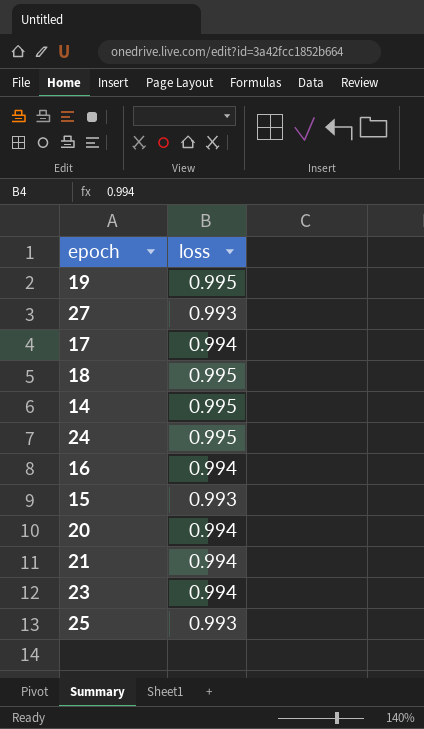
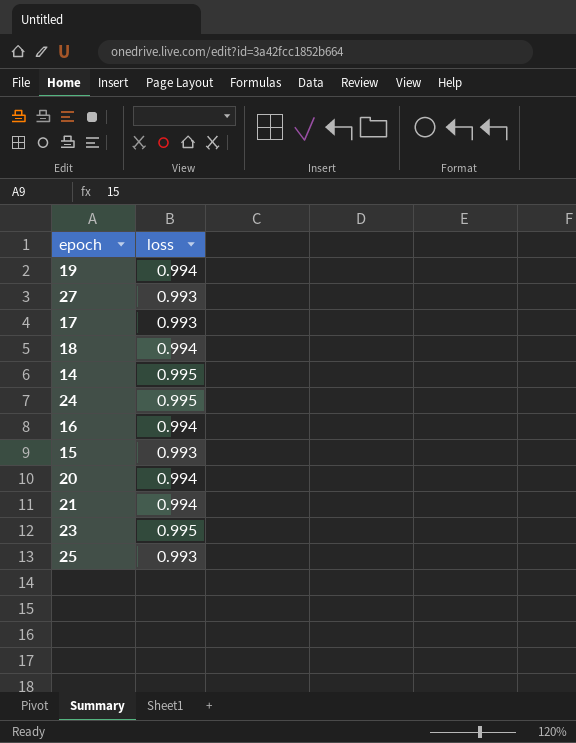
19 | loss: 0.995 -> 0.994
17 | loss: 0.994 -> 0.993
18 | loss: 0.995 -> 0.994
23 | loss: 0.994 -> 0.995

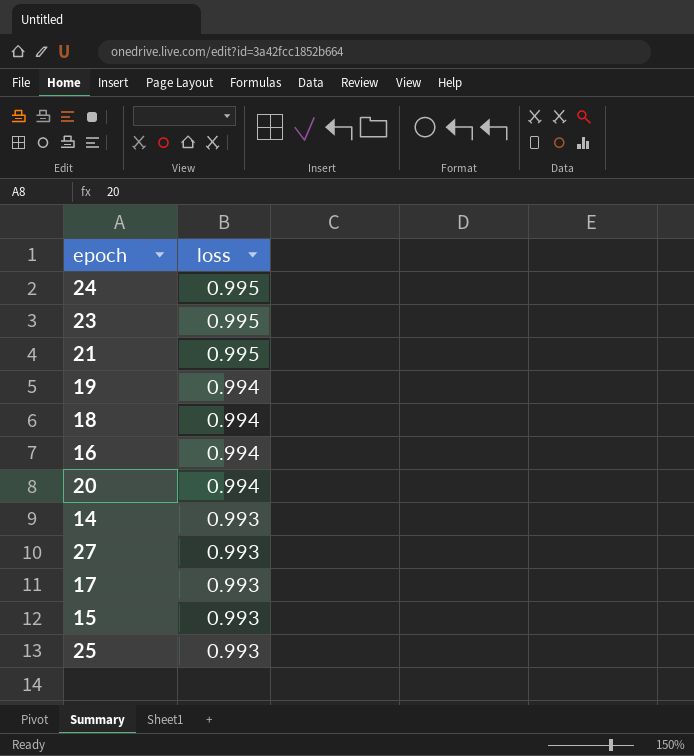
row order: none -> loss descending
21 | loss: 0.994 -> 0.995
14 | loss: 0.995 -> 0.993

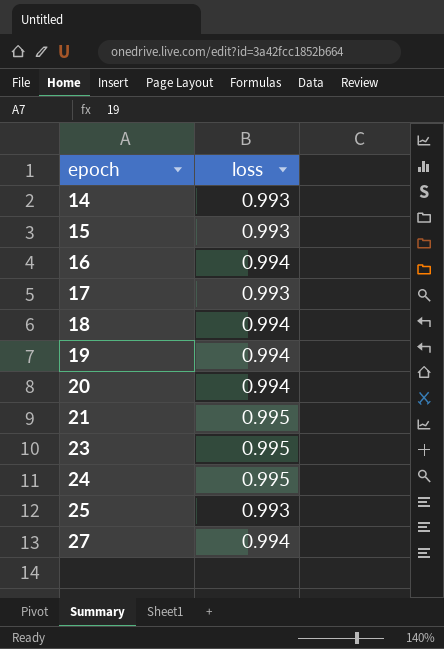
row order: loss descending -> epoch ascending
27 | loss: 0.993 -> 0.994

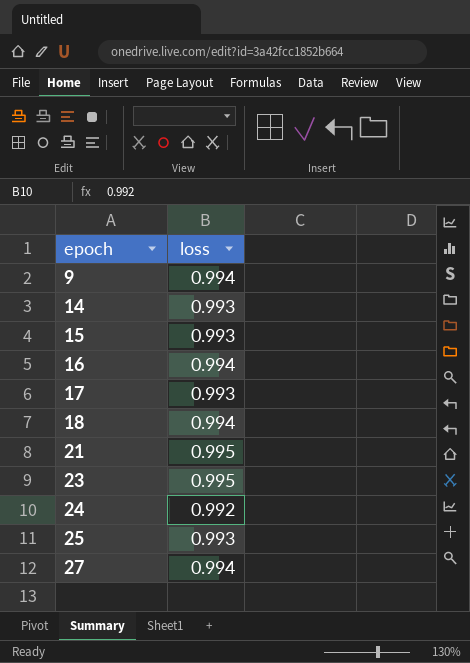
row 19: 0.994 -> none
row 20: 0.994 -> none
row 9: none -> 0.994
24 | loss: 0.995 -> 0.992

